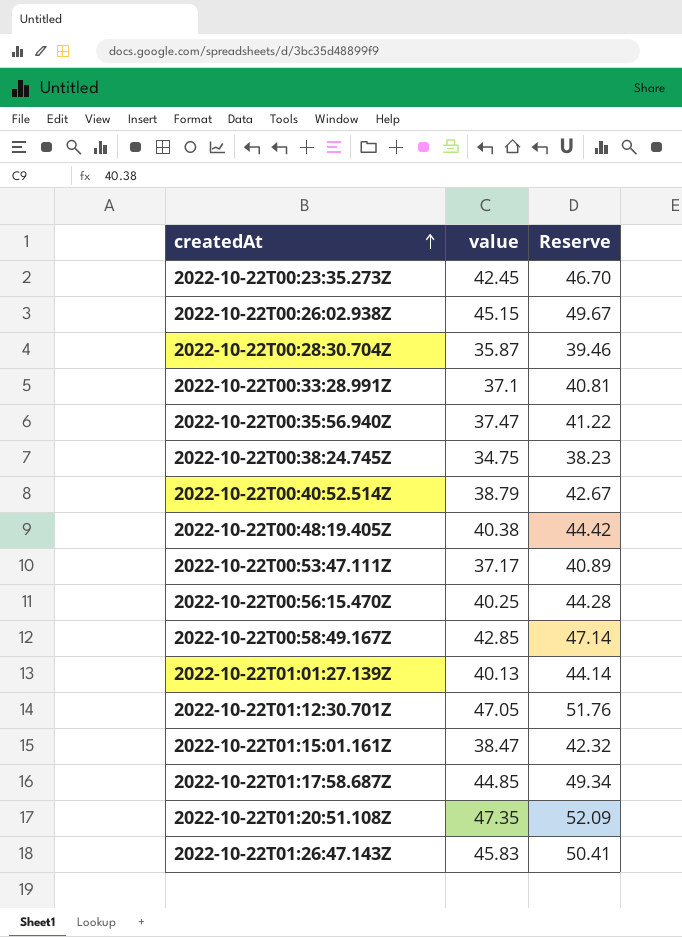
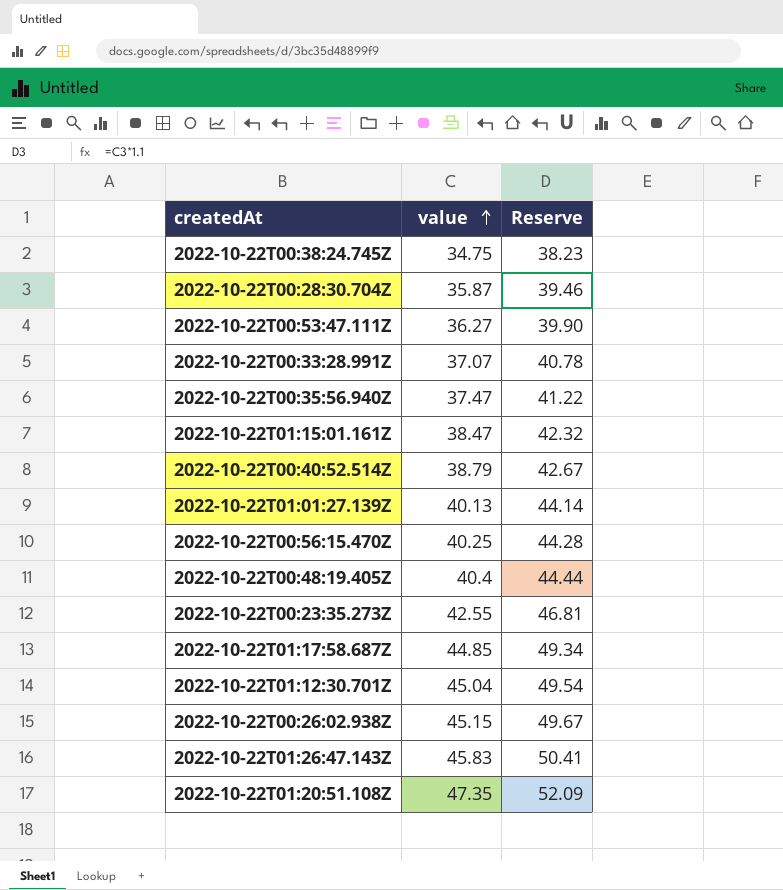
row order: createdAt ascending -> value ascending
row 2022-10-22T00:58:49.167Z: 42.85 | 47.14 -> none
2022-10-22T00:53:47.111Z | value: 37.17 -> 36.27
2022-10-22T00:53:47.111Z | Reserve: 40.89 -> 39.90
2022-10-22T00:33:28.991Z | value: 37.1 -> 37.07
2022-10-22T00:33:28.991Z | Reserve: 40.81 -> 40.78
2022-10-22T00:48:19.405Z | value: 40.38 -> 40.4
2022-10-22T00:48:19.405Z | Reserve: 44.42 -> 44.44
2022-10-22T00:23:35.273Z | value: 42.45 -> 42.55
2022-10-22T00:23:35.273Z | Reserve: 46.70 -> 46.81
2022-10-22T01:12:30.701Z | value: 47.05 -> 45.04
2022-10-22T01:12:30.701Z | Reserve: 51.76 -> 49.54

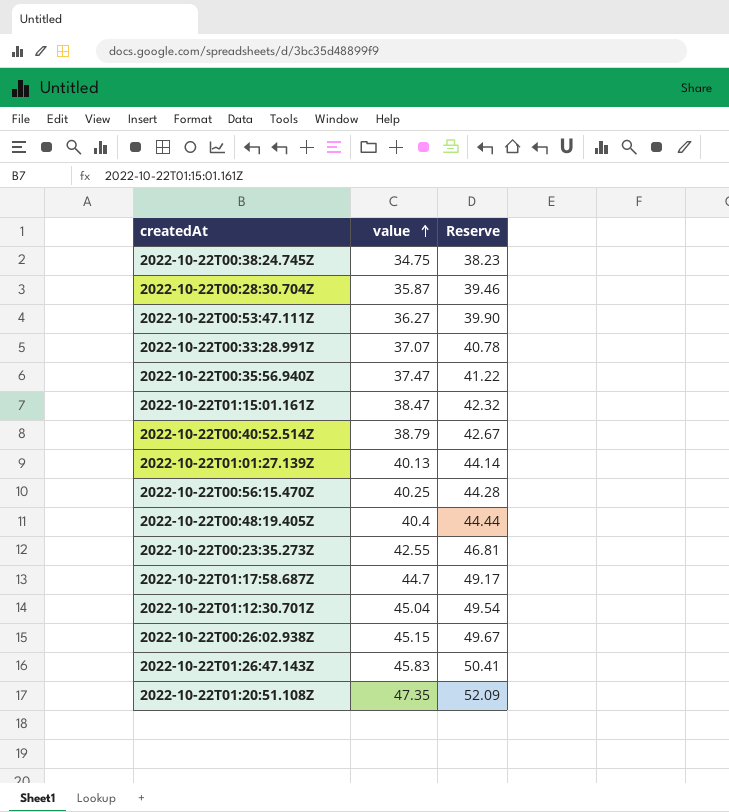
2022-10-22T01:17:58.687Z | value: 44.85 -> 44.7
2022-10-22T01:17:58.687Z | Reserve: 49.34 -> 49.17

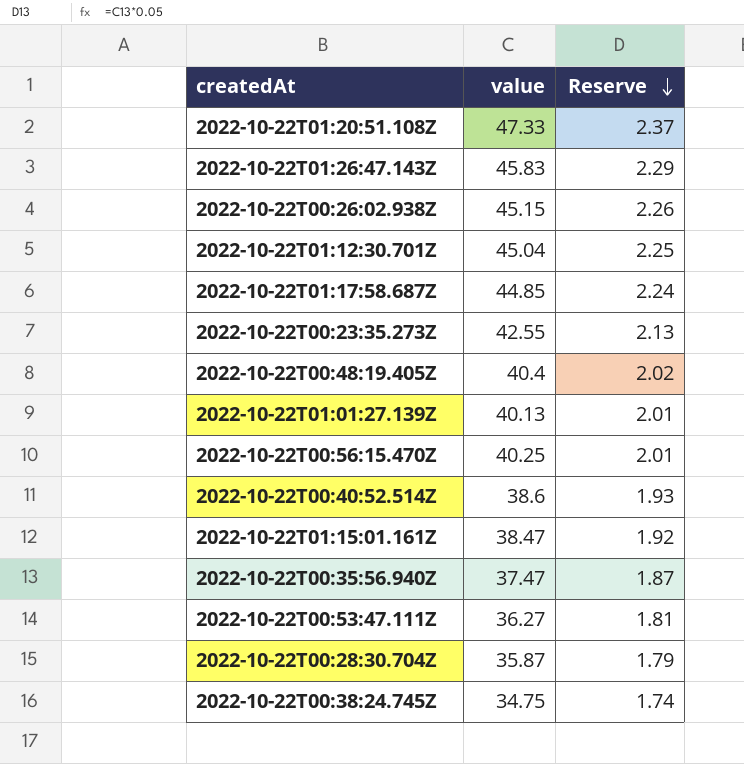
row order: value ascending -> Reserve descending
column Reserve | formula: [value] * 1.1 -> [value] * 0.05
row 2022-10-22T00:33:28.991Z: 37.07 | 40.78 -> none
2022-10-22T01:20:51.108Z | value: 47.35 -> 47.33
2022-10-22T01:17:58.687Z | value: 44.7 -> 44.85
2022-10-22T00:40:52.514Z | value: 38.79 -> 38.6

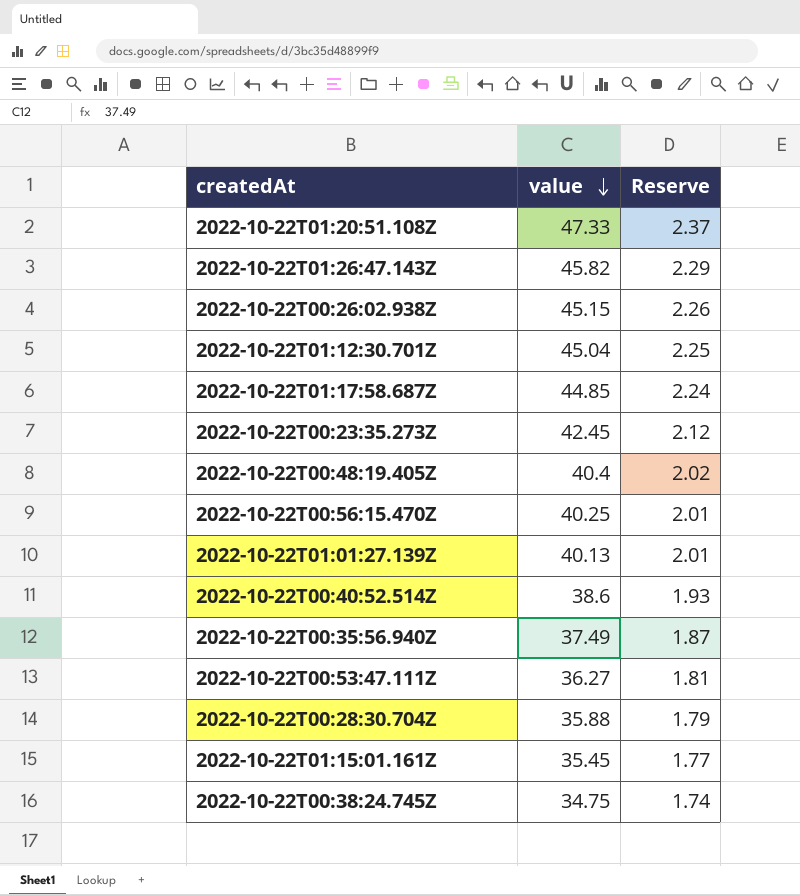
row order: Reserve descending -> value descending
2022-10-22T01:26:47.143Z | value: 45.83 -> 45.82
2022-10-22T00:23:35.273Z | value: 42.55 -> 42.45
2022-10-22T00:23:35.273Z | Reserve: 2.13 -> 2.12
2022-10-22T00:35:56.940Z | value: 37.47 -> 37.49
2022-10-22T00:28:30.704Z | value: 35.87 -> 35.88
2022-10-22T01:15:01.161Z | value: 38.47 -> 35.45
2022-10-22T01:15:01.161Z | Reserve: 1.92 -> 1.77

